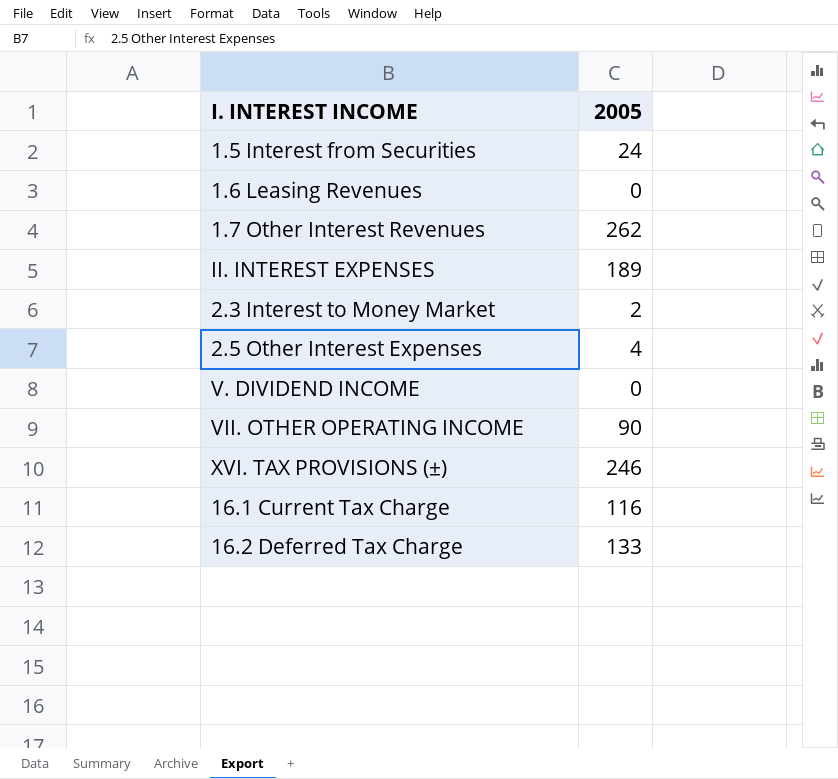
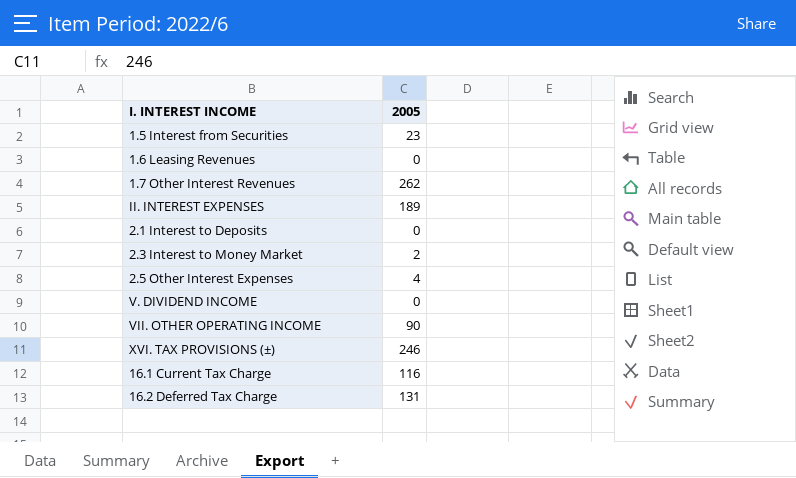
1.5 Interest from Securities | 2005: 24 -> 23
row 2.1 Interest to Deposits: none -> 0
16.2 Deferred Tax Charge | 2005: 133 -> 131

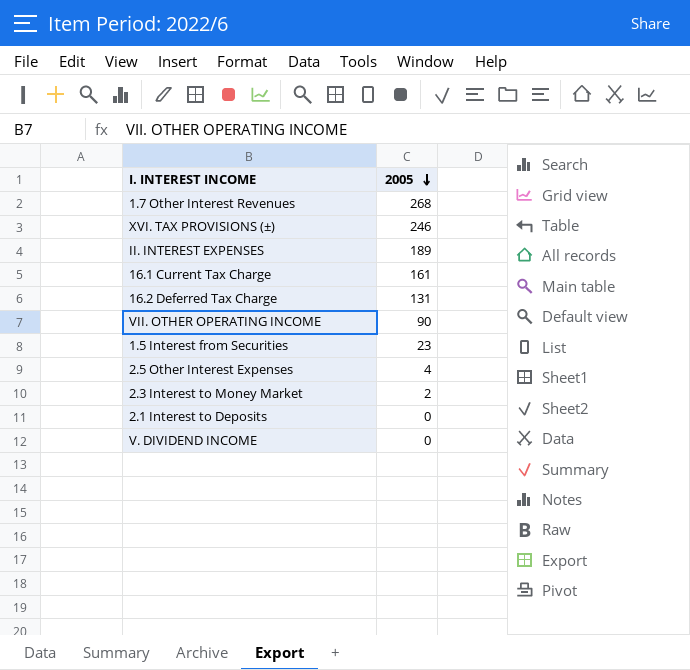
row order: none -> 2005 descending
row 1.6 Leasing Revenues: 0 -> none
1.7 Other Interest Revenues | 2005: 262 -> 268
16.1 Current Tax Charge | 2005: 116 -> 161

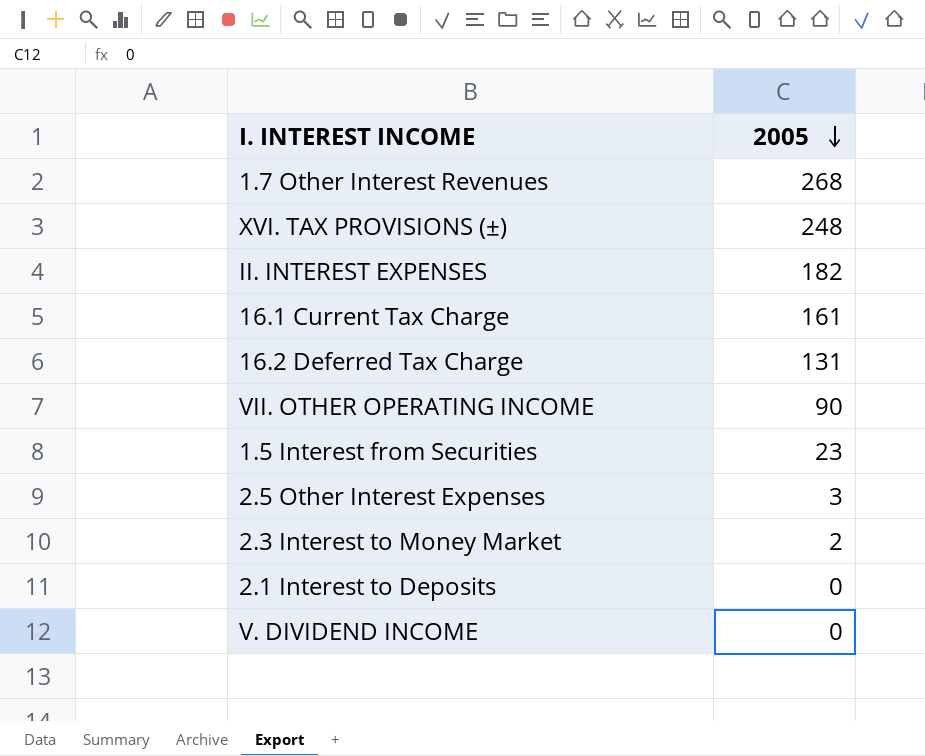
XVI. TAX PROVISIONS (±) | 2005: 246 -> 248
II. INTEREST EXPENSES | 2005: 189 -> 182
2.5 Other Interest Expenses | 2005: 4 -> 3

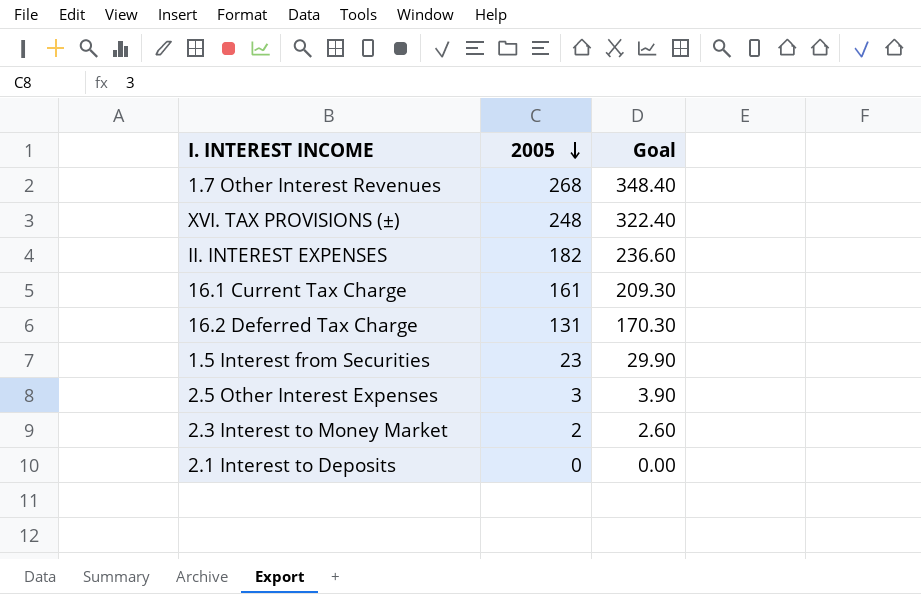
column Goal | formula: none -> [2005] * 1.3
row VII. OTHER OPERATING INCOME: 90 -> none
row V. DIVIDEND INCOME: 0 -> none

